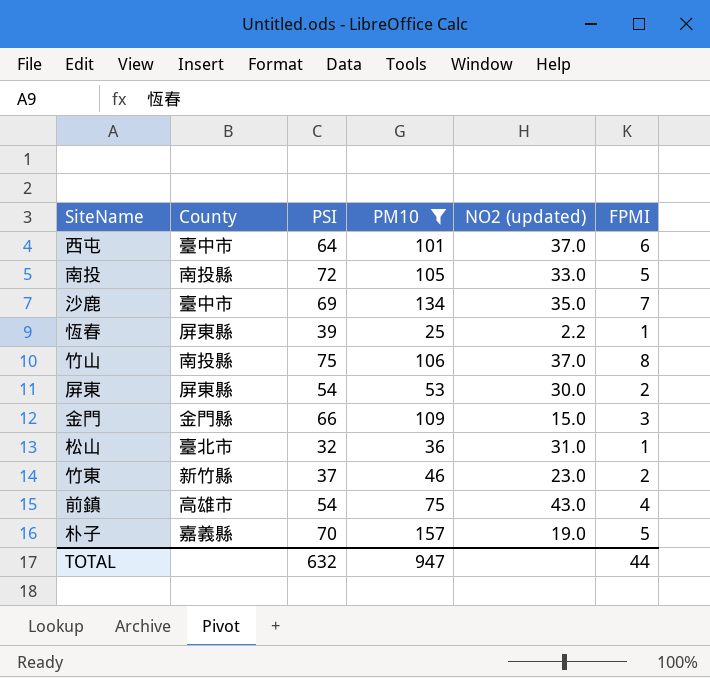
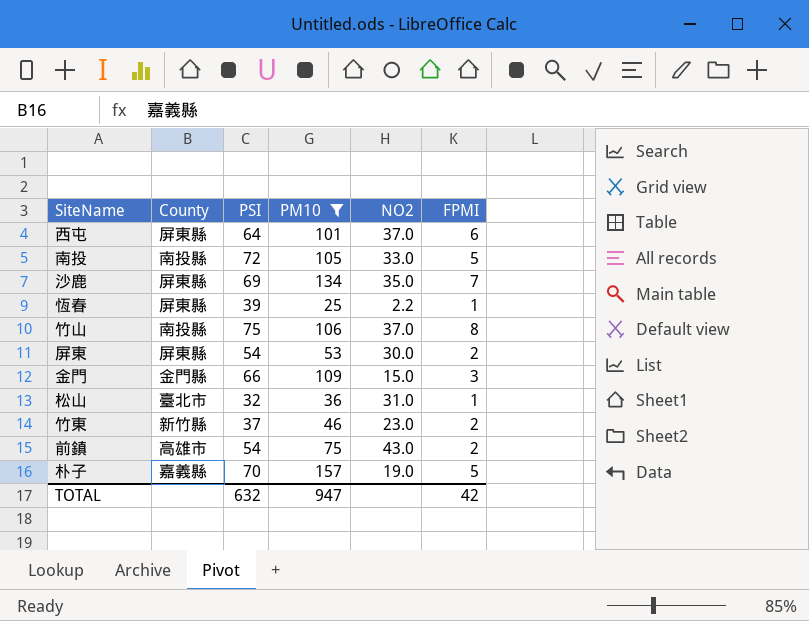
column name: NO2 (updated) -> NO2
西屯 | County: 臺中市 -> 屏東縣
沙鹿 | County: 臺中市 -> 屏東縣
前鎮 | FPMI: 4 -> 2
TOTAL | FPMI: 44 -> 42

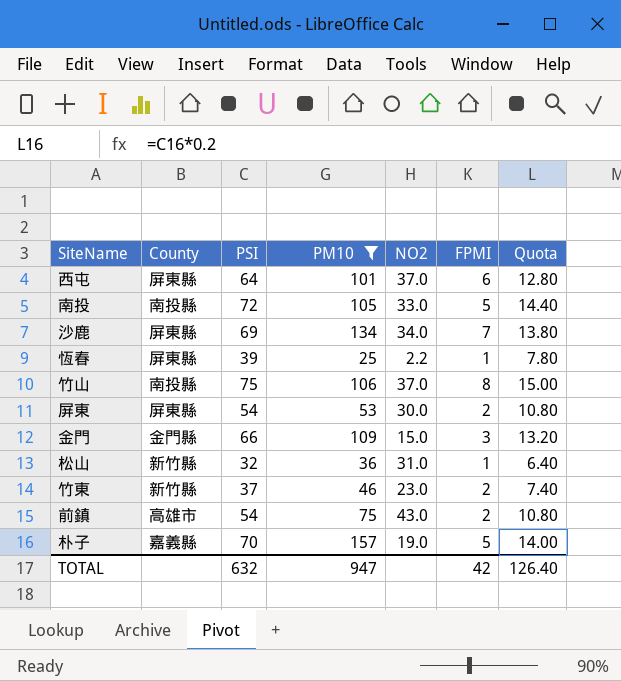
column Quota | formula: none -> [PSI] * 0.2
沙鹿 | NO2: 35.0 -> 34.0
松山 | County: 臺北市 -> 新竹縣

